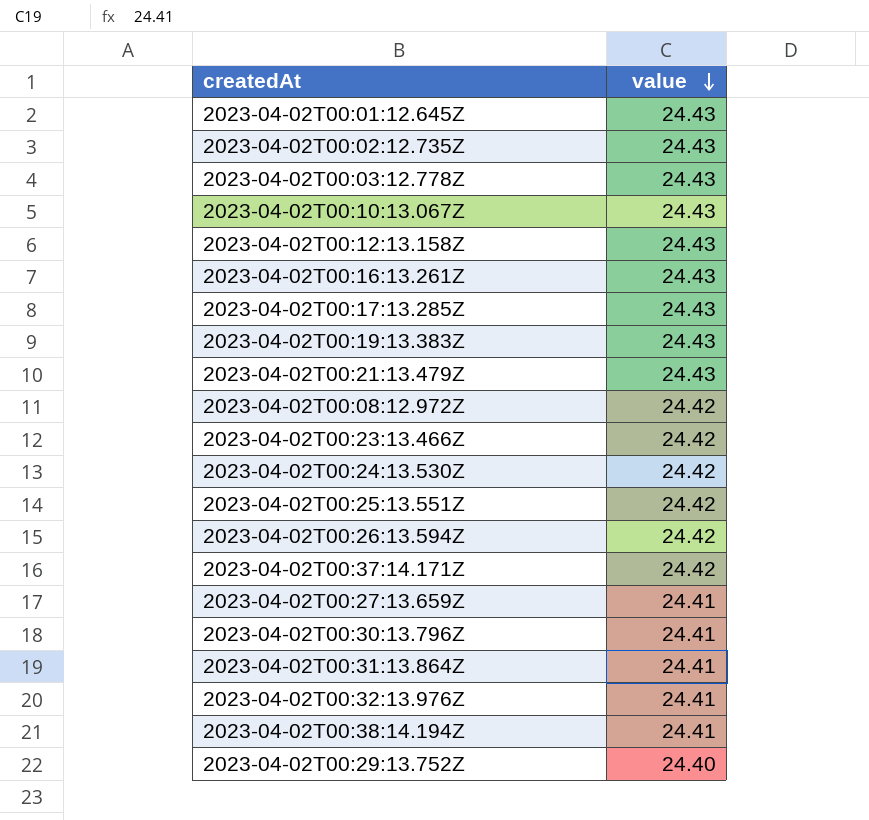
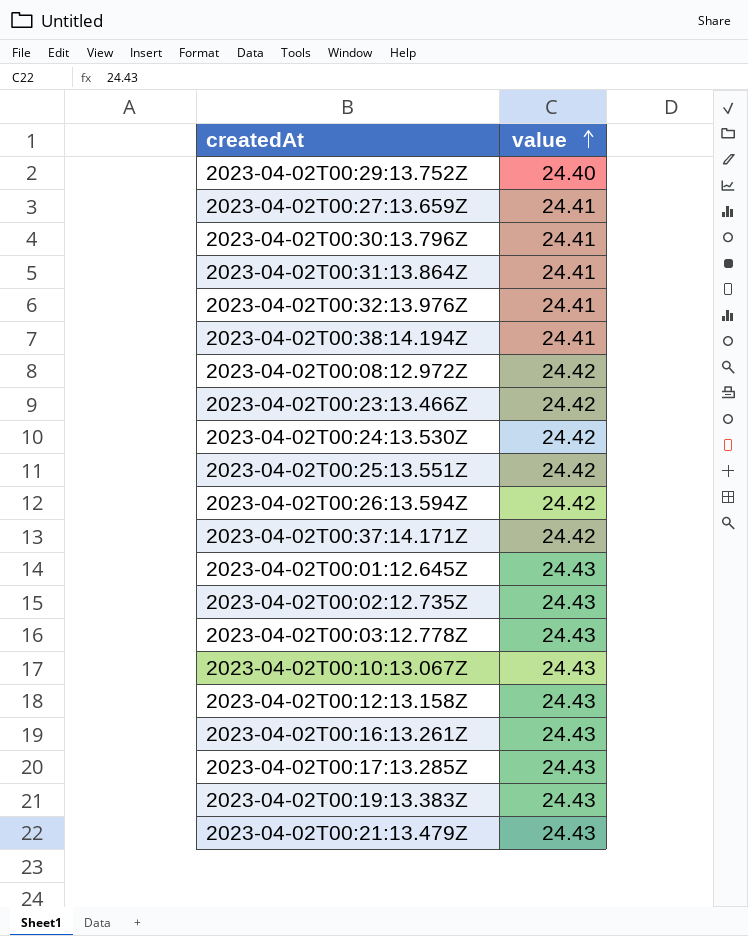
row order: value descending -> value ascending

